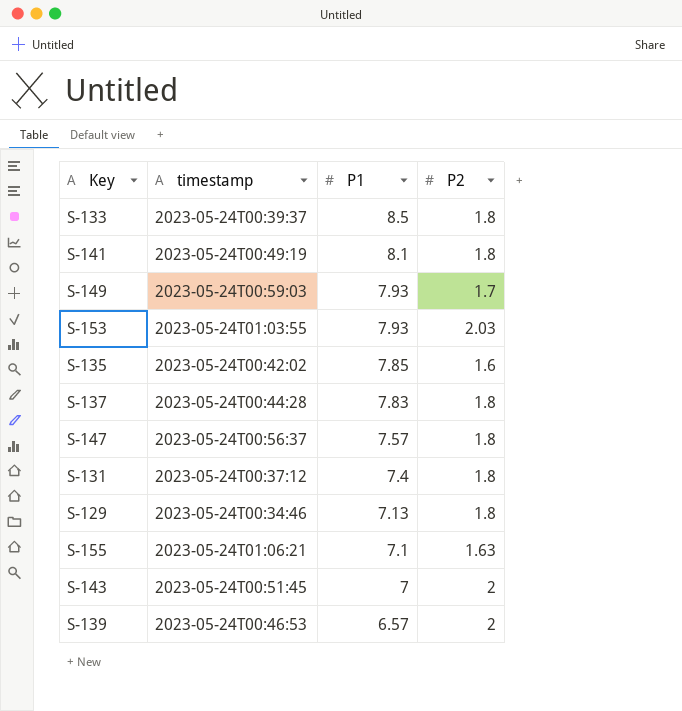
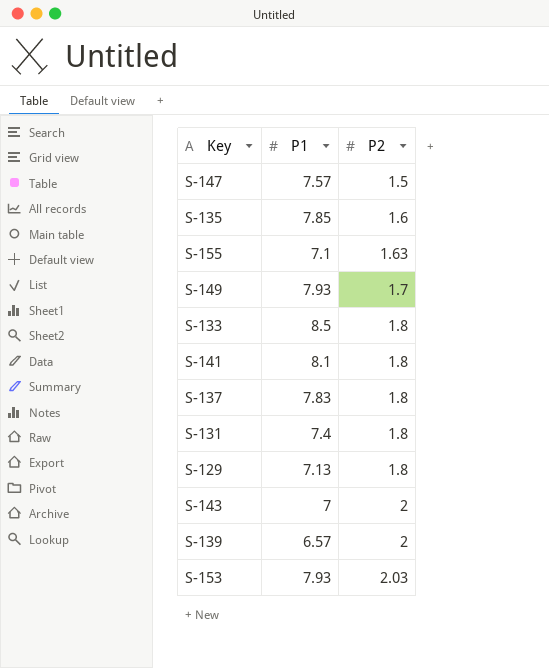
row order: P1 descending -> P2 ascending
column timestamp | position: 2 -> none
S-147 | P2: 1.8 -> 1.5

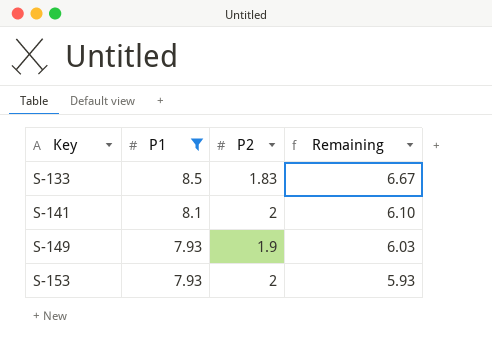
filter: none -> P1 >= 7.93
row order: P2 ascending -> Key ascending
column Remaining | formula: none -> [P1] - [P2]
S-133 | P2: 1.8 -> 1.83
S-141 | P2: 1.8 -> 2
S-149 | P2: 1.7 -> 1.9
S-153 | P2: 2.03 -> 2

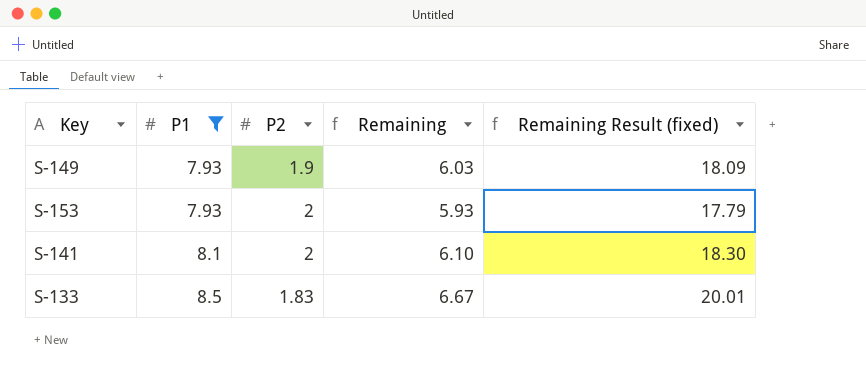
row order: Key ascending -> P1 ascending
column Remaining Result (fixed) | formula: none -> [Remaining] * 3

